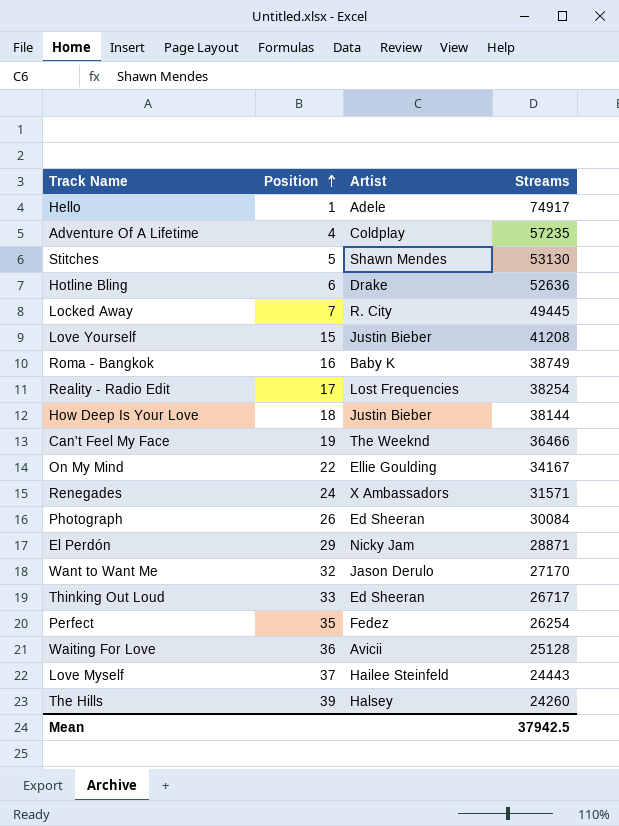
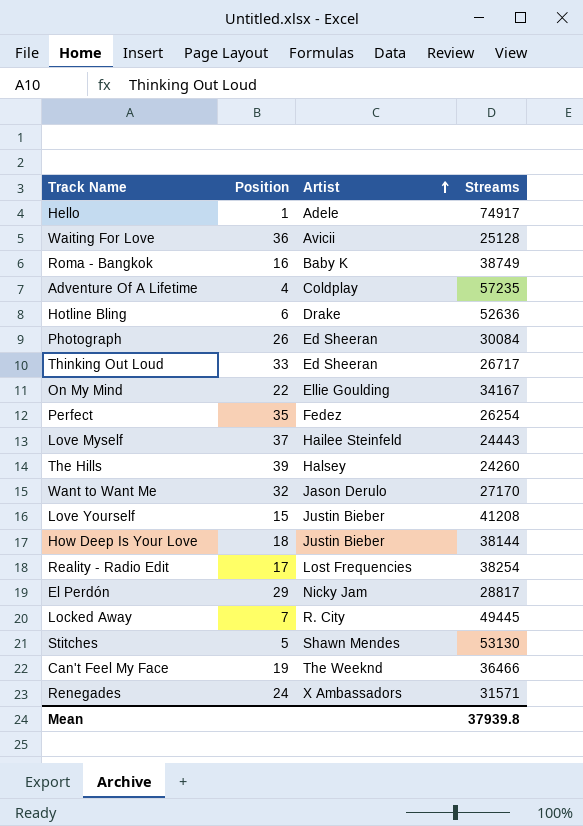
row order: Position ascending -> Artist ascending
El Perdón | Streams: 28871 -> 28817
Mean | Streams: 37942.5 -> 37939.8

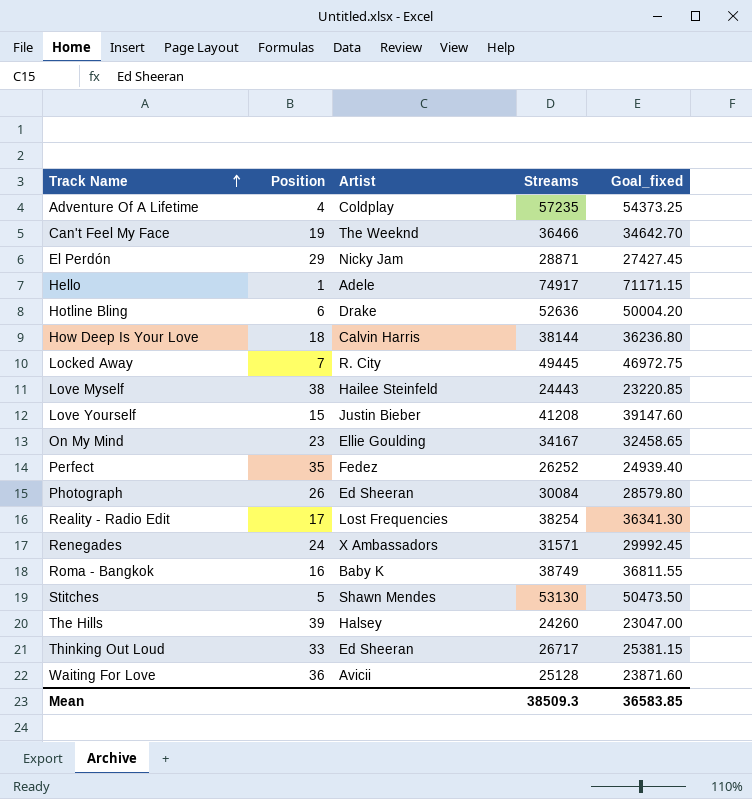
row order: Artist ascending -> Track Name ascending
column Goal_fixed | formula: none -> [Streams] * 0.95
row Want to Want Me: 32 | Jason Derulo | 27170 -> none
El Perdón | Streams: 28817 -> 28871
How Deep Is Your Love | Artist: Justin Bieber -> Calvin Harris
Love Myself | Position: 37 -> 38
On My Mind | Position: 22 -> 23
Perfect | Streams: 26254 -> 26252
Mean | Streams: 37939.8 -> 38509.3

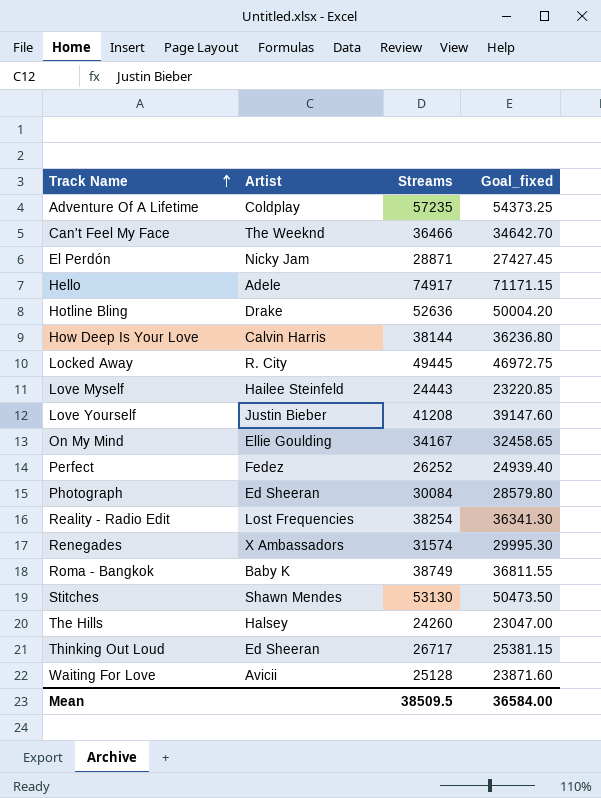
column Position | position: 2 -> none
Renegades | Streams: 31571 -> 31574
Renegades | Goal_fixed: 29992.45 -> 29995.30
Mean | Streams: 38509.3 -> 38509.5
Mean | Goal_fixed: 36583.85 -> 36584.00

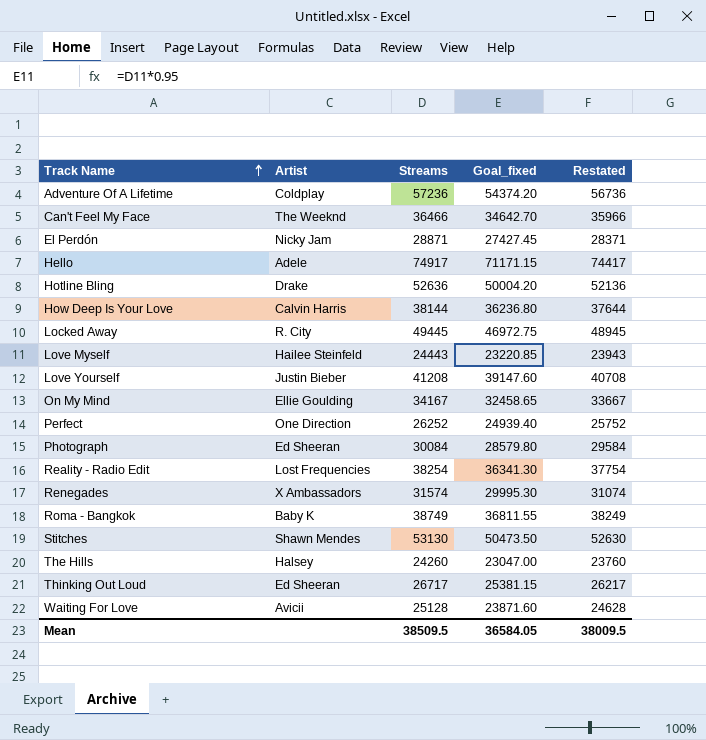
column Restated | formula: none -> [Streams] - 500
Adventure Of A Lifetime | Streams: 57235 -> 57236
Adventure Of A Lifetime | Goal_fixed: 54373.25 -> 54374.20
Perfect | Artist: Fedez -> One Direction
Mean | Goal_fixed: 36584.00 -> 36584.05

